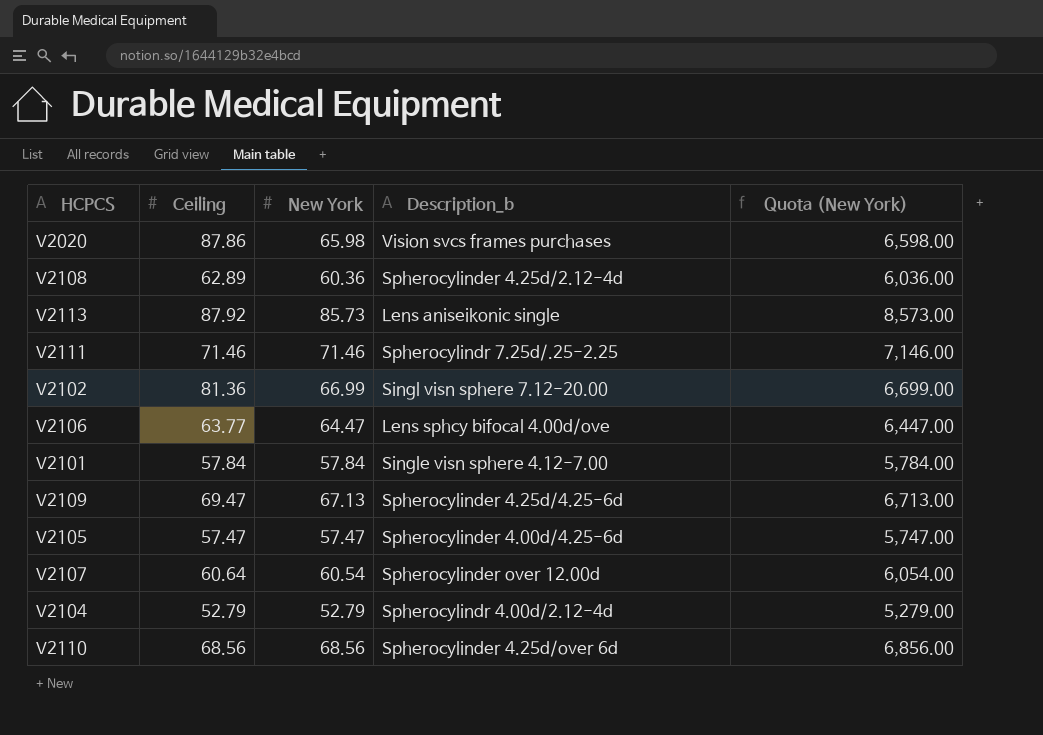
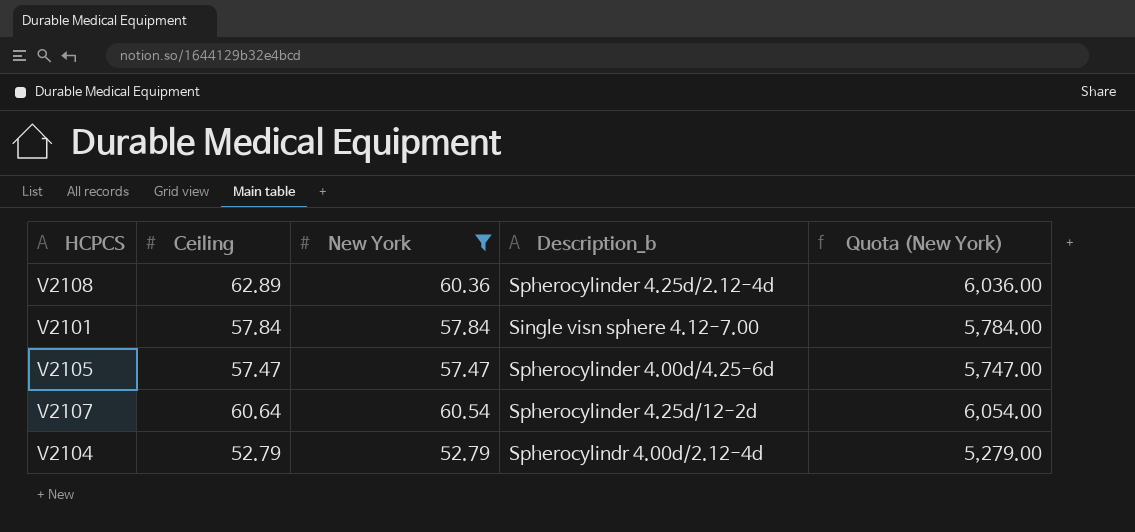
filter: none -> New York <= 60.54
V2107 | Description_b: Spherocylinder over 12.00d -> Spherocylinder 4.25d/12-2d

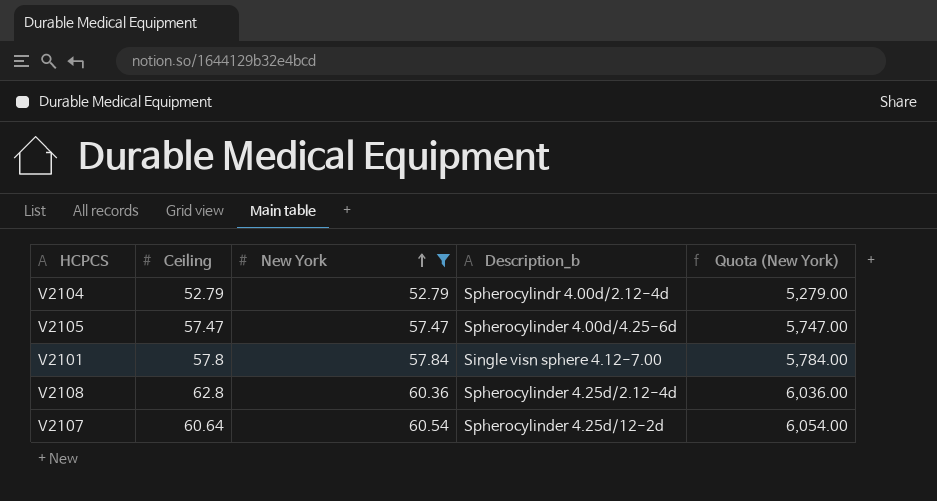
row order: none -> New York ascending
V2101 | Ceiling: 57.84 -> 57.8
V2108 | Ceiling: 62.89 -> 62.8

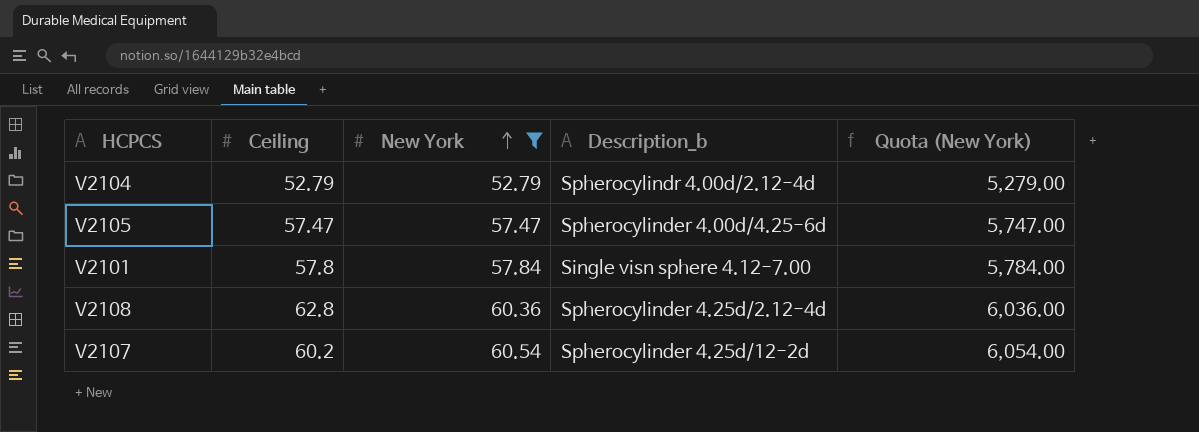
V2107 | Ceiling: 60.64 -> 60.2

